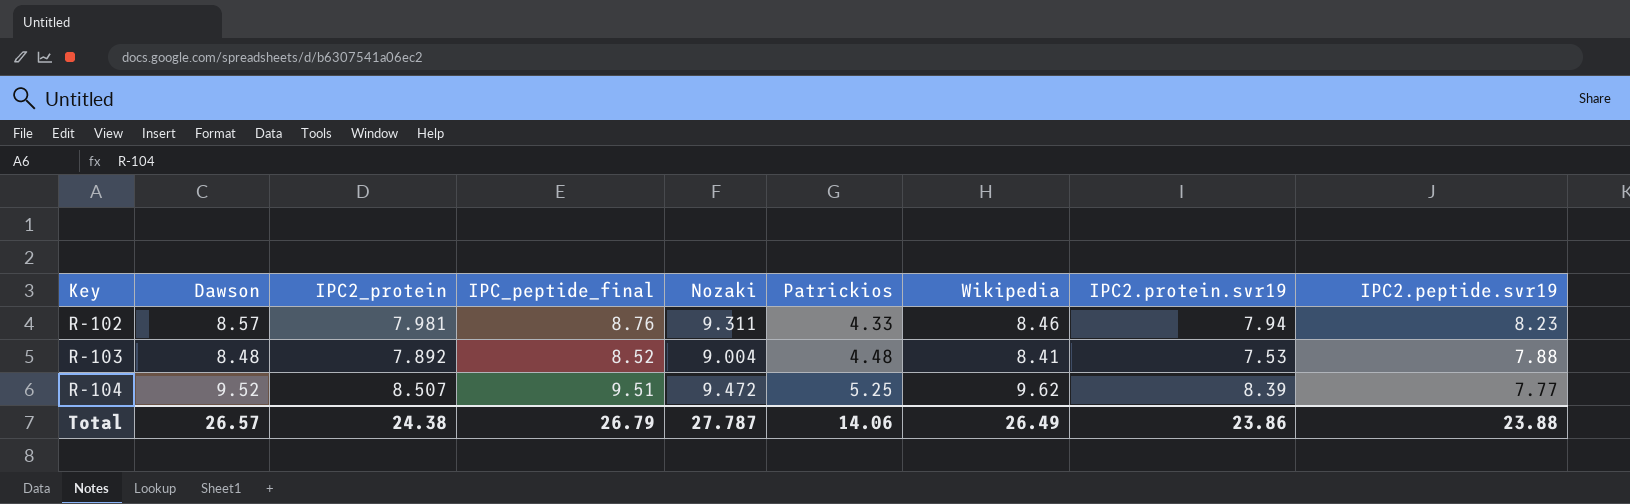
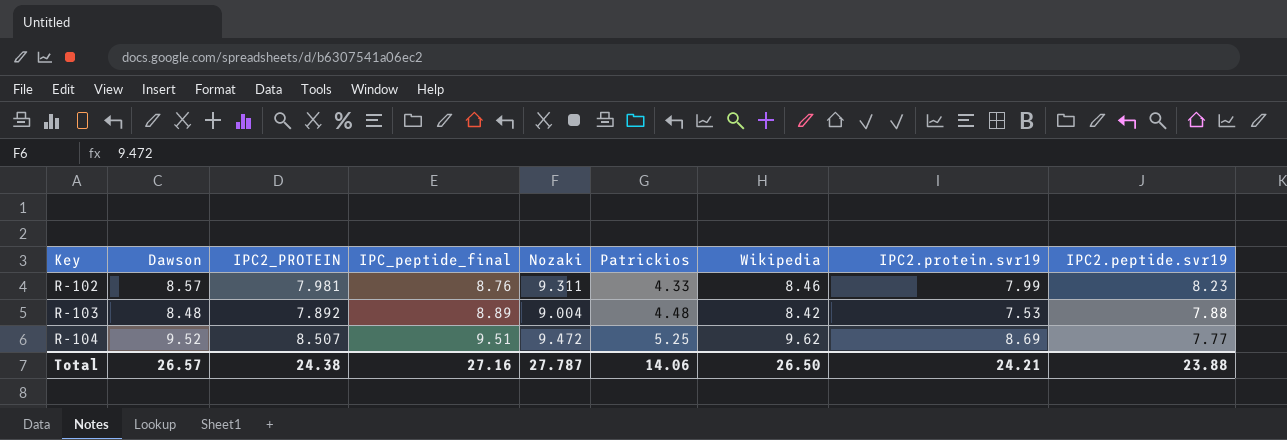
column name: IPC2_protein -> IPC2_PROTEIN
R-102 | IPC2.protein.svr19: 7.94 -> 7.99
R-103 | IPC_peptide_final: 8.52 -> 8.89
R-103 | Wikipedia: 8.41 -> 8.42
R-104 | IPC2.protein.svr19: 8.39 -> 8.69
Total | IPC_peptide_final: 26.79 -> 27.16
Total | Wikipedia: 26.49 -> 26.50
Total | IPC2.protein.svr19: 23.86 -> 24.21

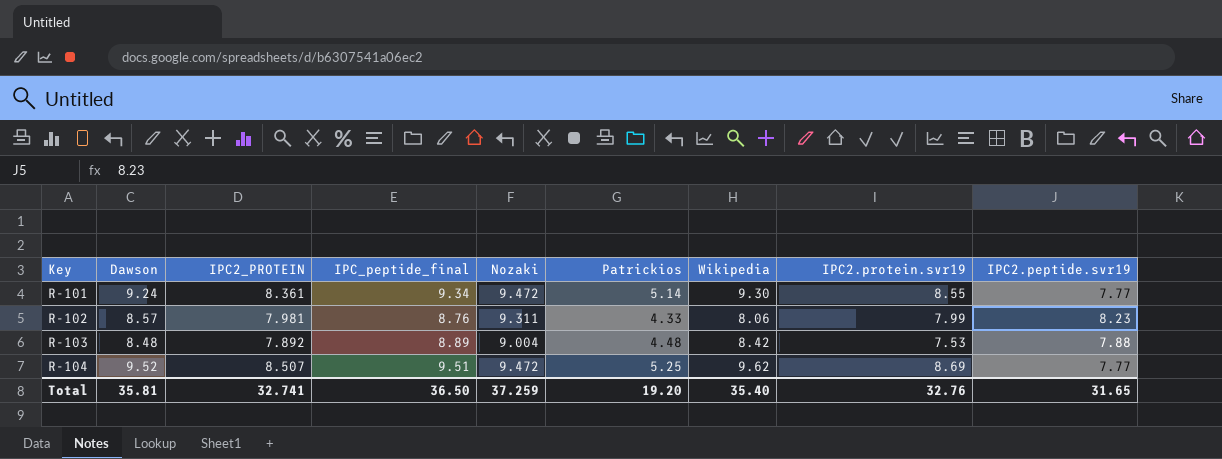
row R-101: none -> 9.24 | 8.361 | 9.34 | 9.472 | 5.14 | 9.30 | 8.55 | 7.77
R-102 | Wikipedia: 8.46 -> 8.06
Total | Dawson: 26.57 -> 35.81
Total | IPC2_PROTEIN: 24.38 -> 32.741
Total | IPC_peptide_final: 27.16 -> 36.50
Total | Nozaki: 27.787 -> 37.259
Total | Patrickios: 14.06 -> 19.20
Total | Wikipedia: 26.50 -> 35.40
Total | IPC2.protein.svr19: 24.21 -> 32.76
Total | IPC2.peptide.svr19: 23.88 -> 31.65

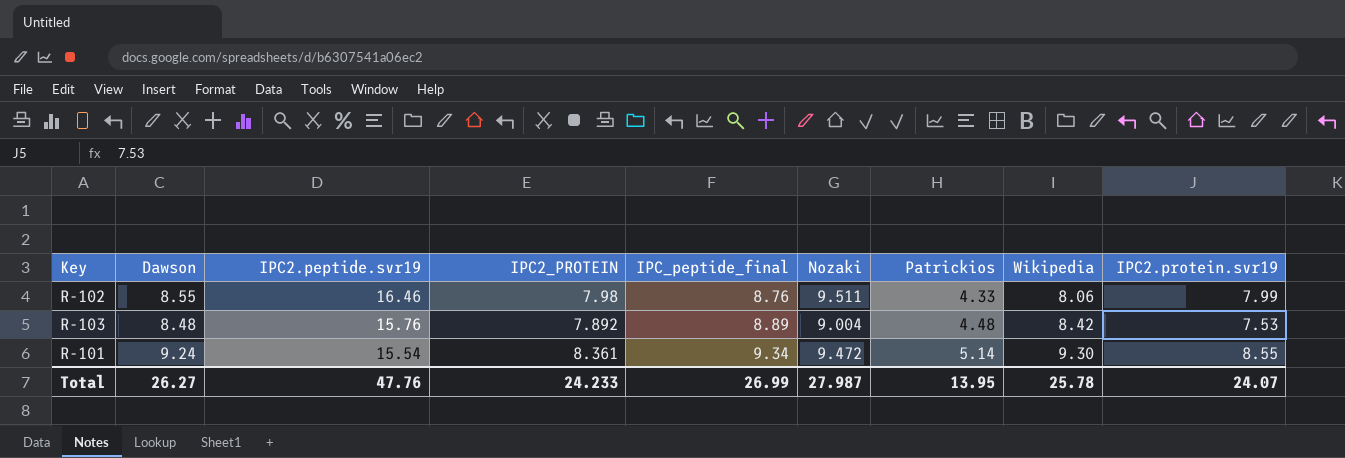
row order: Key ascending -> IPC2.peptide.svr19 descending
column IPC2.peptide.svr19 | position: 9 -> 3
row R-104: 9.52 | 8.507 | 9.51 | 9.472 | 5.25 | 9.62 | 8.69 | 7.77 -> none
R-102 | Dawson: 8.57 -> 8.55
R-102 | IPC2.peptide.svr19: 8.23 -> 16.46
R-102 | IPC2_PROTEIN: 7.981 -> 7.98
R-102 | Nozaki: 9.311 -> 9.511
R-103 | IPC2.peptide.svr19: 7.88 -> 15.76
R-101 | IPC2.peptide.svr19: 7.77 -> 15.54
Total | Dawson: 35.81 -> 26.27
Total | IPC2.peptide.svr19: 31.65 -> 47.76
Total | IPC2_PROTEIN: 32.741 -> 24.233
Total | IPC_peptide_final: 36.50 -> 26.99
Total | Nozaki: 37.259 -> 27.987
Total | Patrickios: 19.20 -> 13.95
Total | Wikipedia: 35.40 -> 25.78
Total | IPC2.protein.svr19: 32.76 -> 24.07

